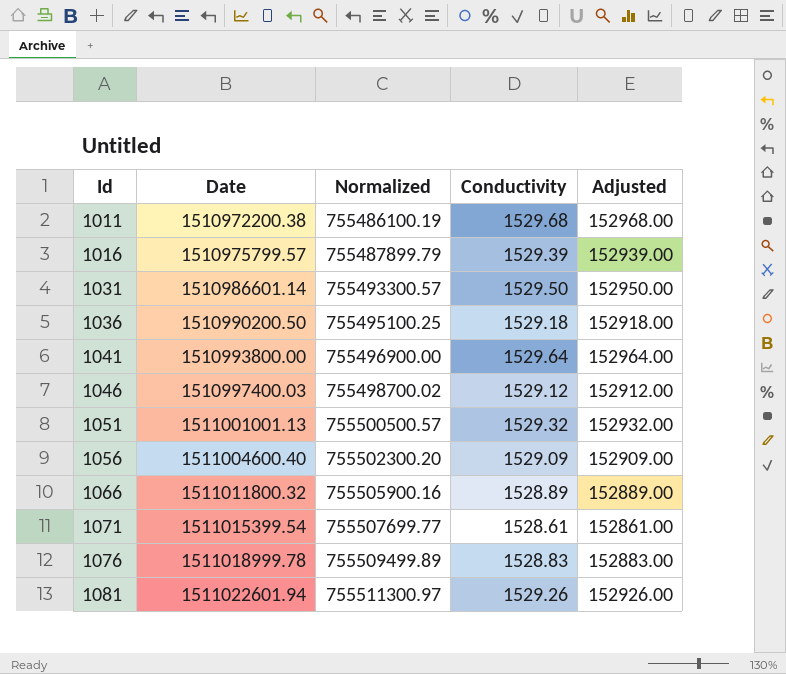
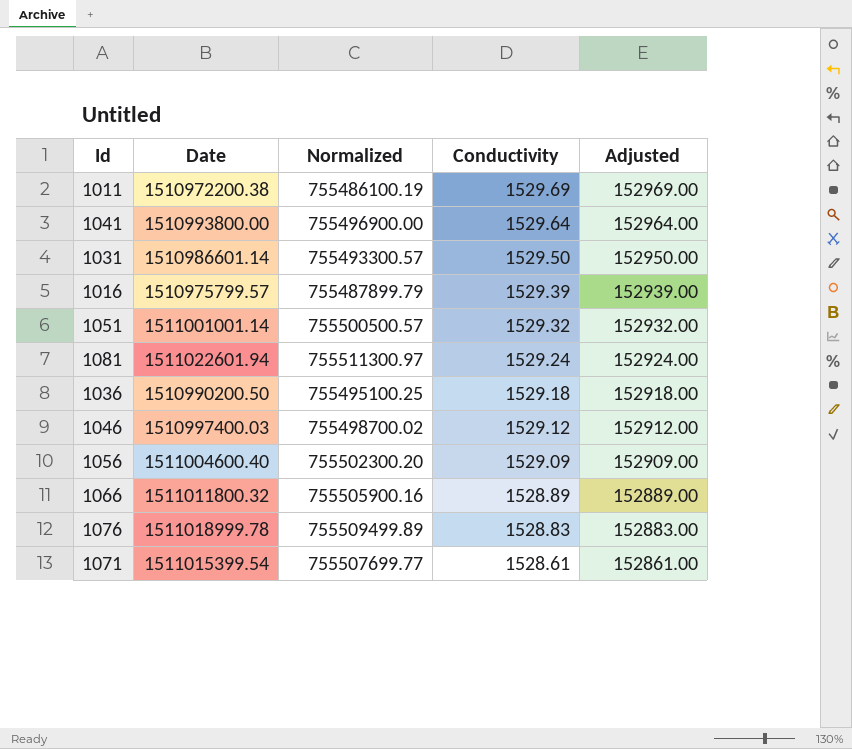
row order: Id ascending -> Conductivity descending
1011 | Conductivity: 1529.68 -> 1529.69
1011 | Adjusted: 152968.00 -> 152969.00
1051 | Date: 1511001001.13 -> 1511001001.14
1081 | Conductivity: 1529.26 -> 1529.24
1081 | Adjusted: 152926.00 -> 152924.00

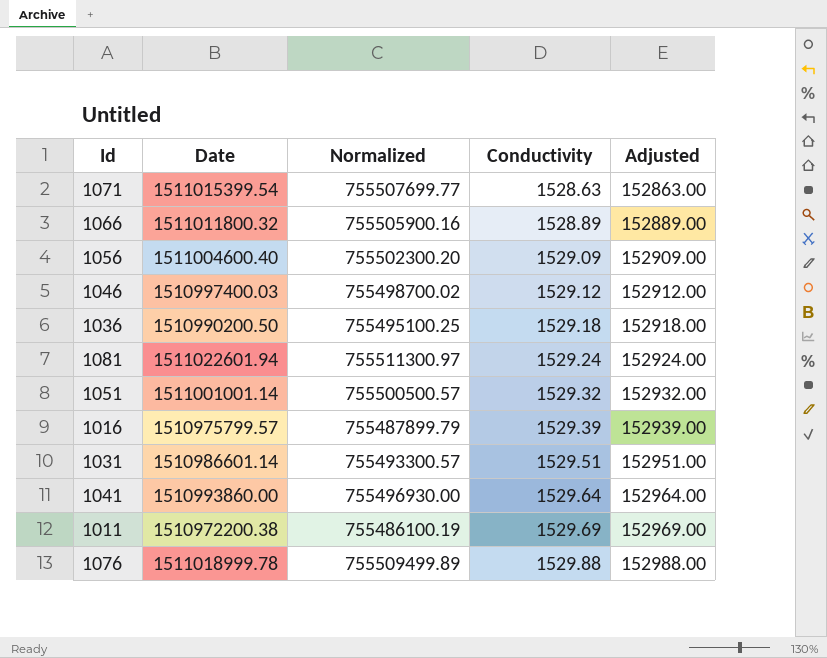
row order: Conductivity descending -> Conductivity ascending
1071 | Conductivity: 1528.61 -> 1528.63
1071 | Adjusted: 152861.00 -> 152863.00
1031 | Conductivity: 1529.50 -> 1529.51
1031 | Adjusted: 152950.00 -> 152951.00
1041 | Date: 1510993800.00 -> 1510993860.00
1041 | Normalized: 755496900.00 -> 755496930.00
1076 | Conductivity: 1528.83 -> 1529.88
1076 | Adjusted: 152883.00 -> 152988.00

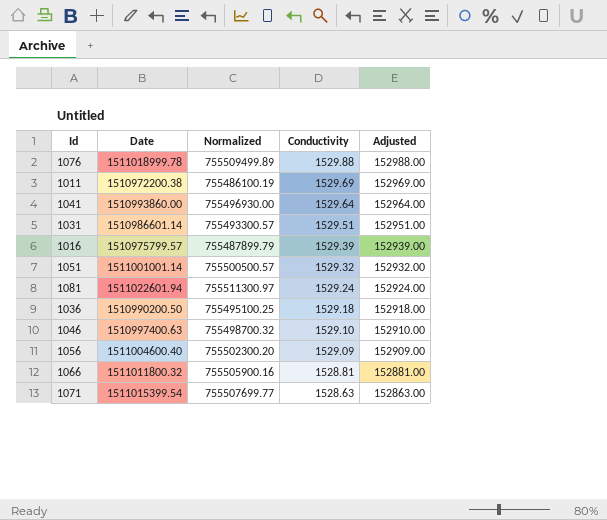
row order: Conductivity ascending -> Conductivity descending
1046 | Date: 1510997400.03 -> 1510997400.63
1046 | Normalized: 755498700.02 -> 755498700.32
1046 | Conductivity: 1529.12 -> 1529.10
1046 | Adjusted: 152912.00 -> 152910.00
1066 | Conductivity: 1528.89 -> 1528.81
1066 | Adjusted: 152889.00 -> 152881.00

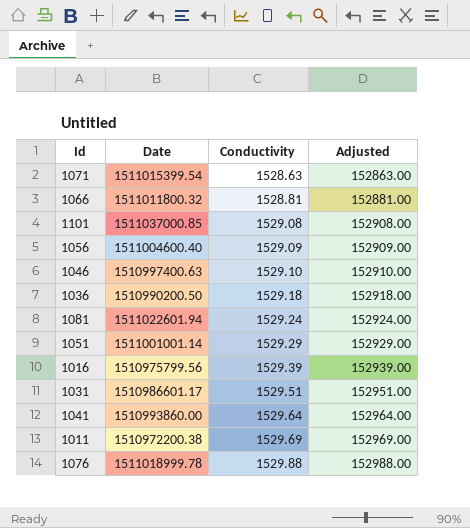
row order: Conductivity descending -> Conductivity ascending
column Normalized | formula: [Date] * 0.5 -> none
row 1101: none -> 1511037000.85 | 1529.08 | 152908.00
1051 | Conductivity: 1529.32 -> 1529.29
1051 | Adjusted: 152932.00 -> 152929.00
1016 | Date: 1510975799.57 -> 1510975799.56
1031 | Date: 1510986601.14 -> 1510986601.17

